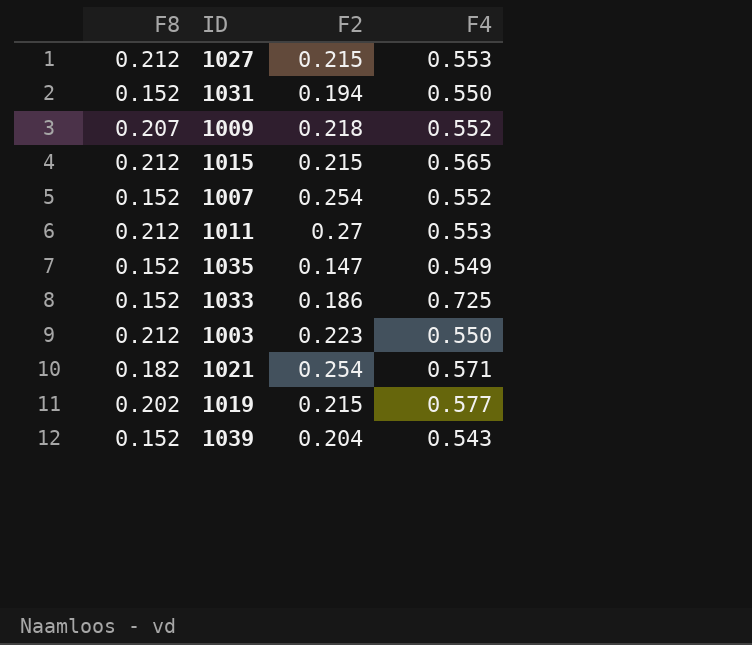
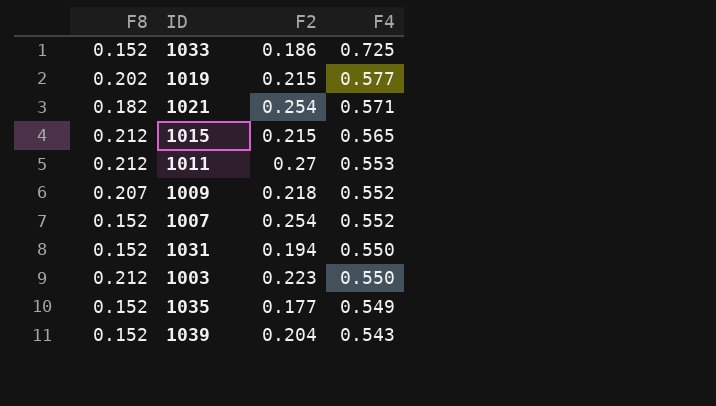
row order: none -> F4 descending
row 1027: 0.212 | 0.215 | 0.553 -> none
1035 | F2: 0.147 -> 0.177

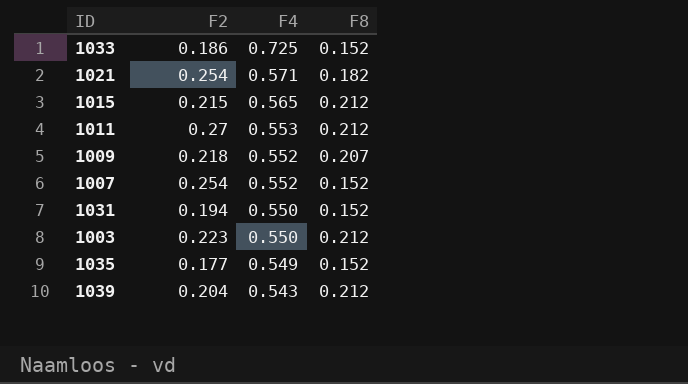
column F8 | position: 1 -> 4
row 1019: 0.202 | 0.215 | 0.577 -> none
1039 | F8: 0.152 -> 0.212

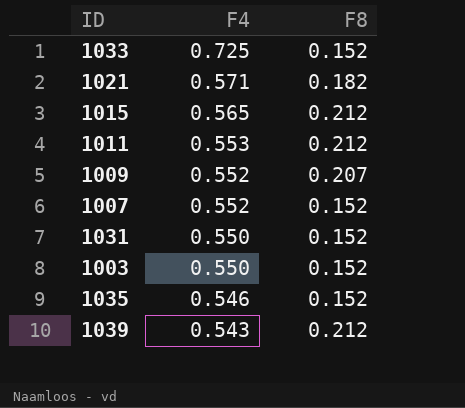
column F2 | position: 2 -> none
1003 | F8: 0.212 -> 0.152
1035 | F4: 0.549 -> 0.546

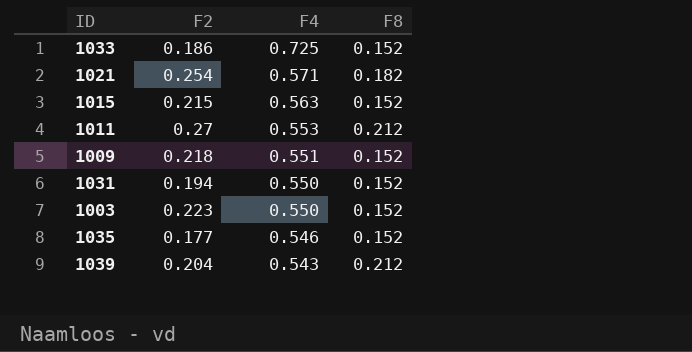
column F2 | position: none -> 2
row 1007: 0.552 | 0.152 -> none
1015 | F4: 0.565 -> 0.563
1015 | F8: 0.212 -> 0.152
1009 | F4: 0.552 -> 0.551
1009 | F8: 0.207 -> 0.152

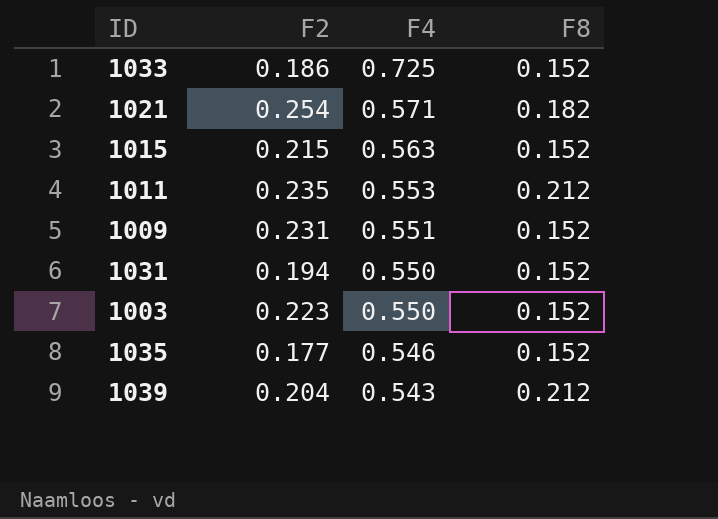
1011 | F2: 0.27 -> 0.235
1009 | F2: 0.218 -> 0.231

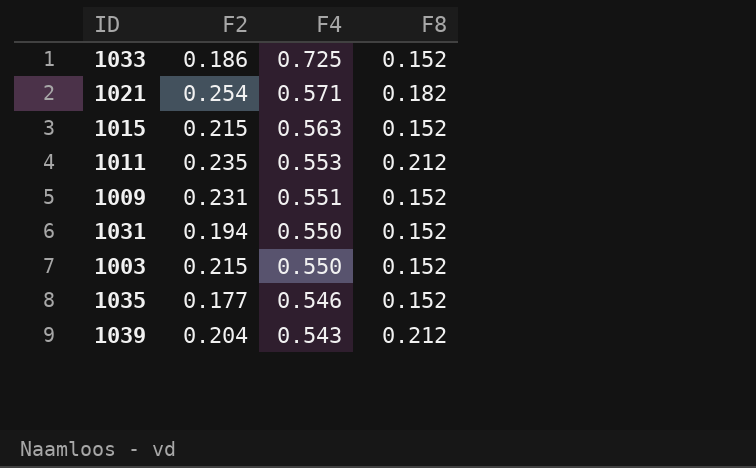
1003 | F2: 0.223 -> 0.215

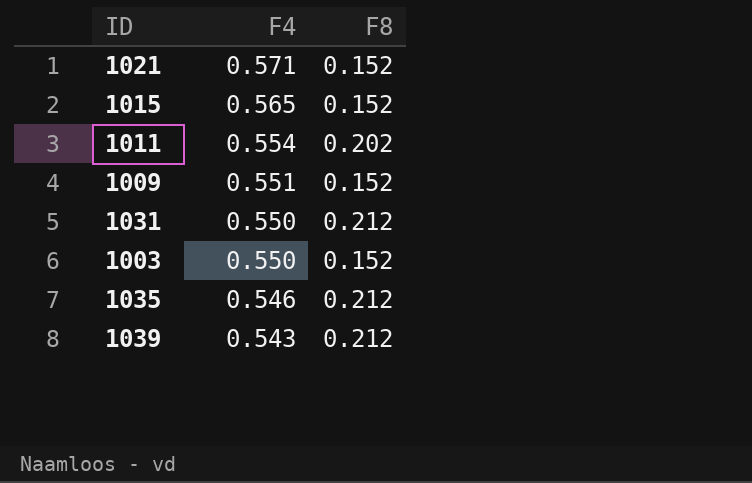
column F2 | position: 2 -> none
row 1033: 0.186 | 0.725 | 0.152 -> none
1021 | F8: 0.182 -> 0.152
1015 | F4: 0.563 -> 0.565
1011 | F4: 0.553 -> 0.554
1011 | F8: 0.212 -> 0.202
1031 | F8: 0.152 -> 0.212
1035 | F8: 0.152 -> 0.212

